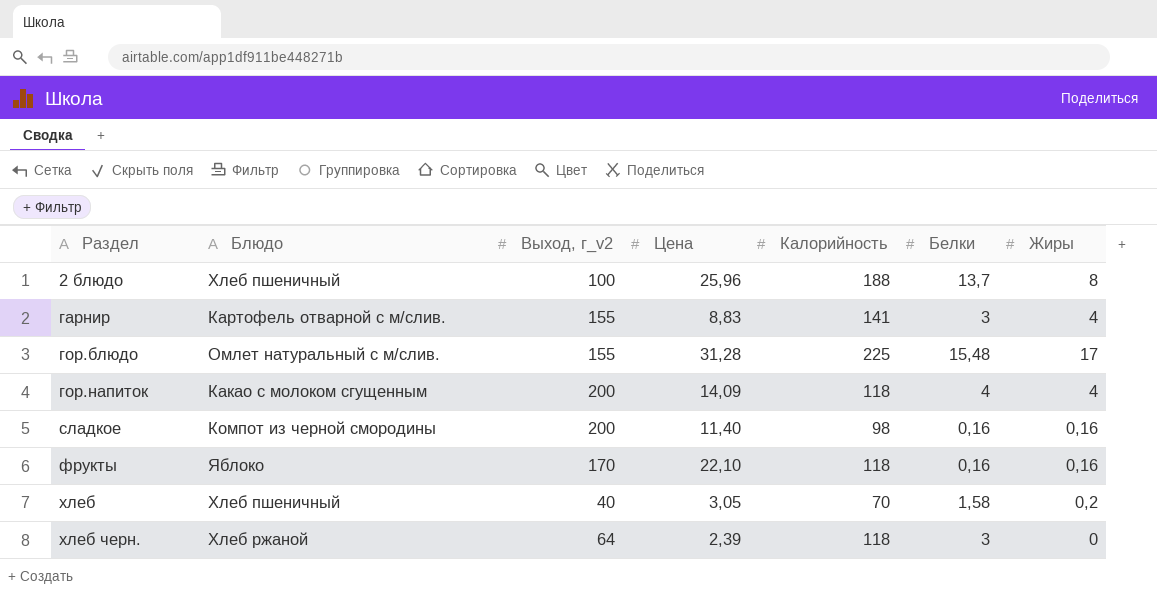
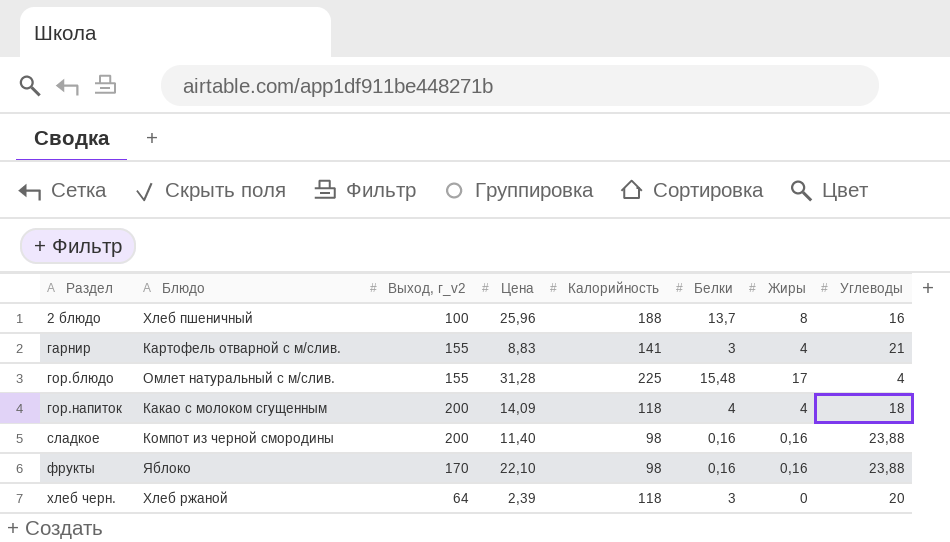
column Углеводы | position: none -> 8
row хлеб: Хлеб пшеничный | 40 | 3,05 | 70 | 1,58 | 0,2 -> none
фрукты | Калорийность: 118 -> 98

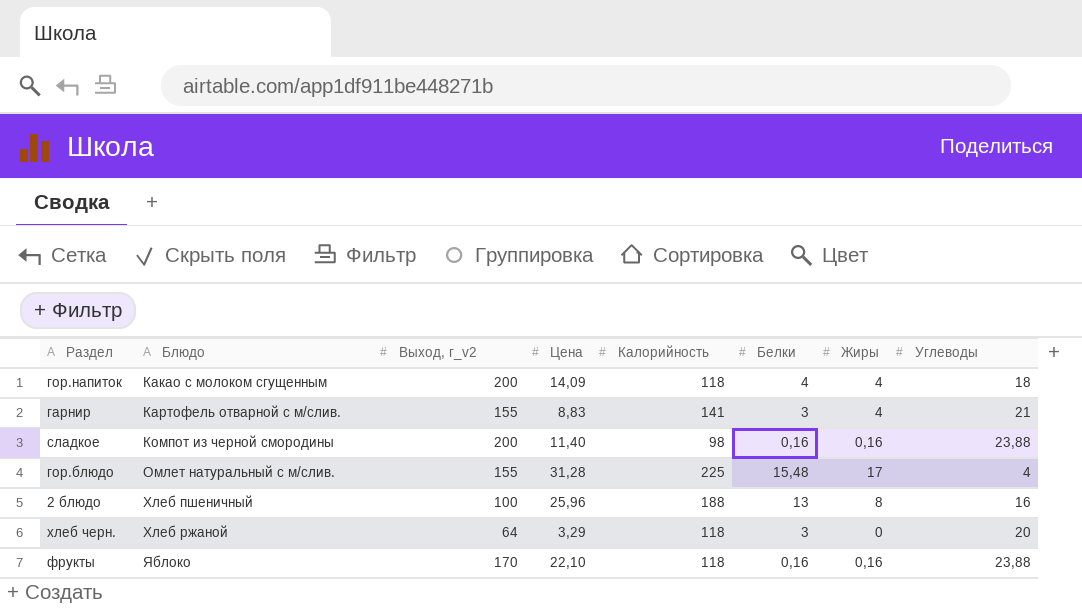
row order: Раздел ascending -> Блюдо ascending
2 блюдо | Белки: 13,7 -> 13
хлеб черн. | Цена: 2,39 -> 3,29
фрукты | Калорийность: 98 -> 118

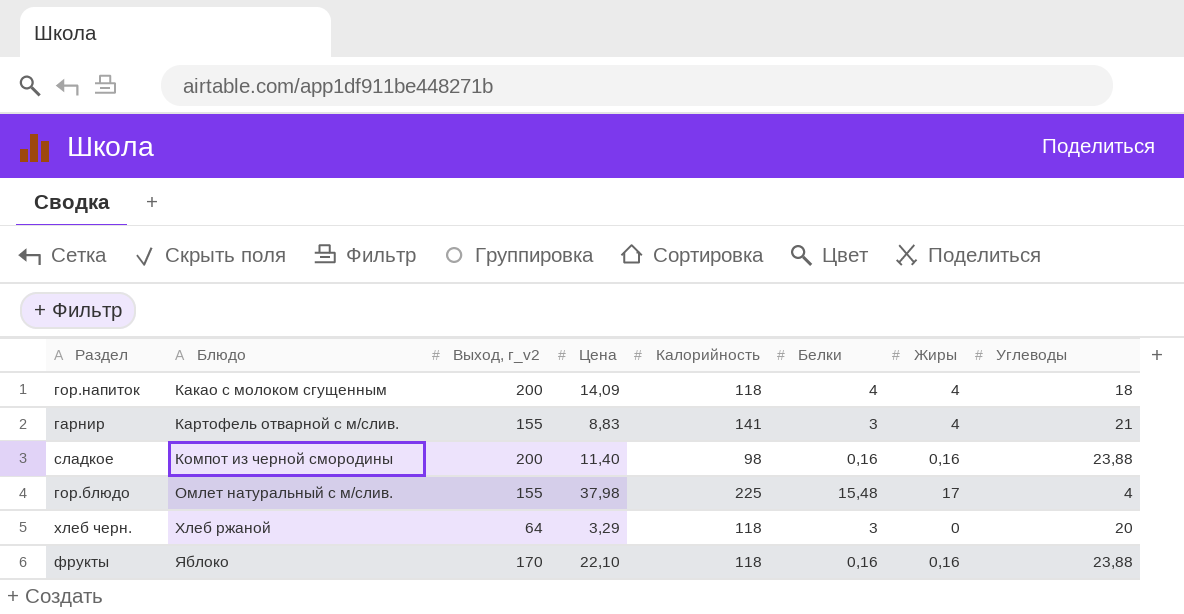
row 2 блюдо: Хлеб пшеничный | 100 | 25,96 | 188 | 13 | 8 | 16 -> none
гор.блюдо | Цена: 31,28 -> 37,98

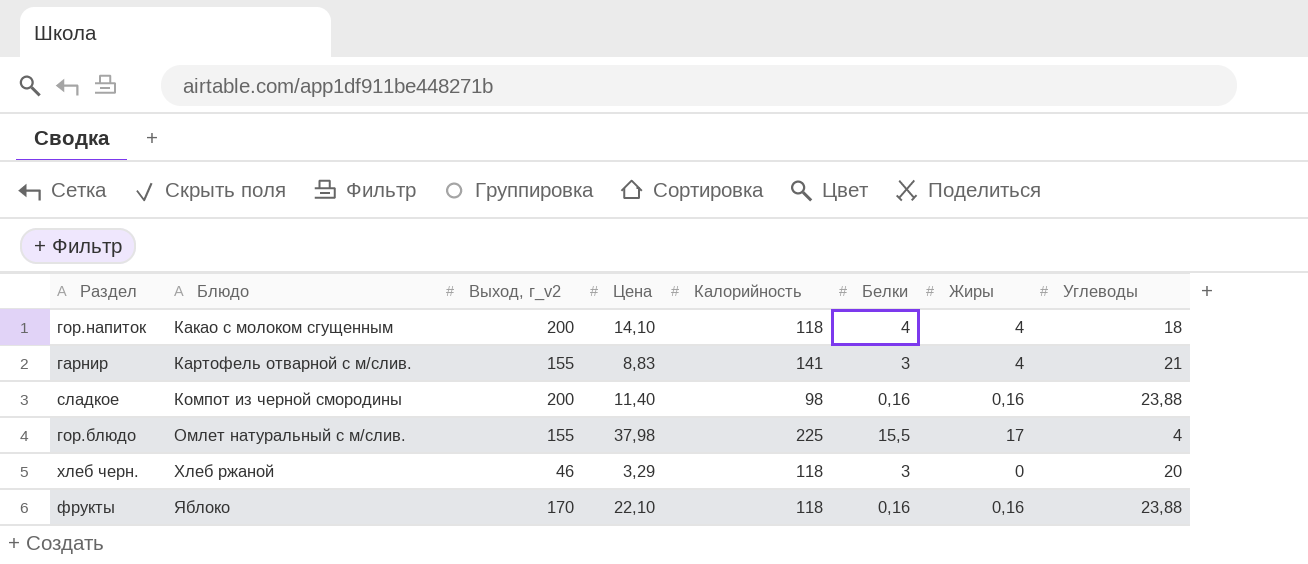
гор.напиток | Цена: 14,09 -> 14,10
гор.блюдо | Белки: 15,48 -> 15,5
хлеб черн. | Выход, г_v2: 64 -> 46

